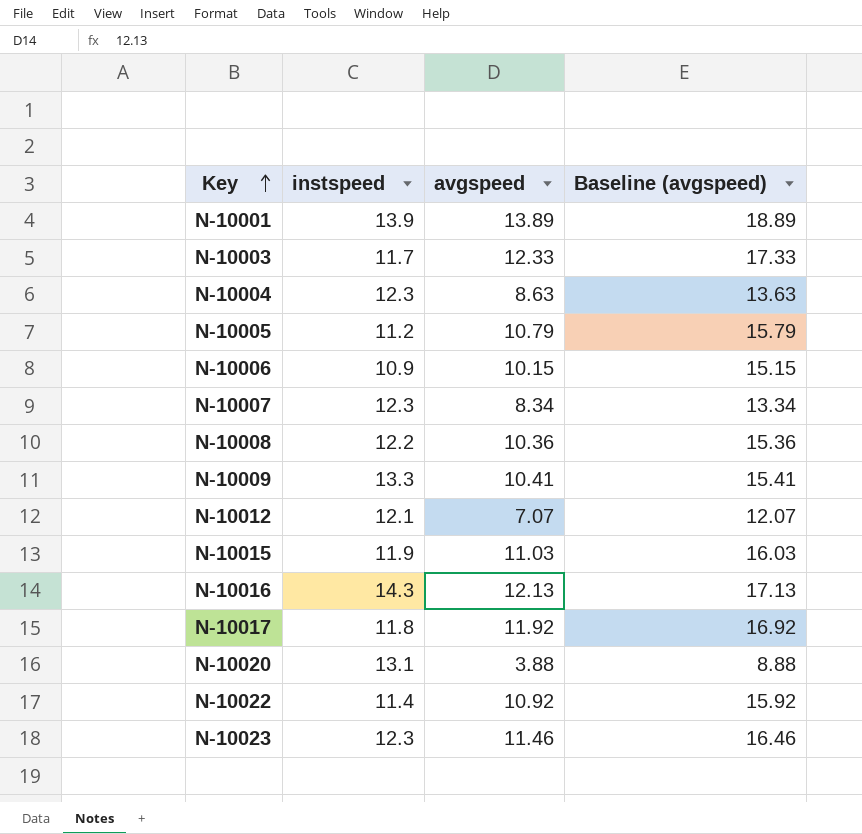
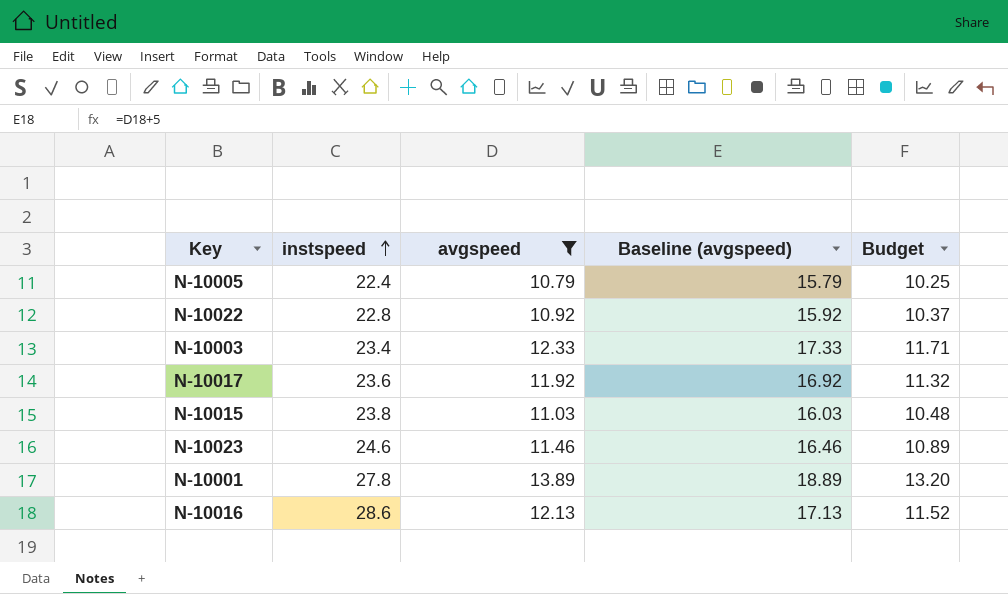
filter: none -> avgspeed >= 10.79
row order: Key ascending -> instspeed ascending
column Budget | formula: none -> [avgspeed] * 0.95
N-10005 | instspeed: 11.2 -> 22.4
N-10022 | instspeed: 11.4 -> 22.8
N-10003 | instspeed: 11.7 -> 23.4
N-10017 | instspeed: 11.8 -> 23.6
N-10015 | instspeed: 11.9 -> 23.8
N-10023 | instspeed: 12.3 -> 24.6
N-10001 | instspeed: 13.9 -> 27.8
N-10016 | instspeed: 14.3 -> 28.6

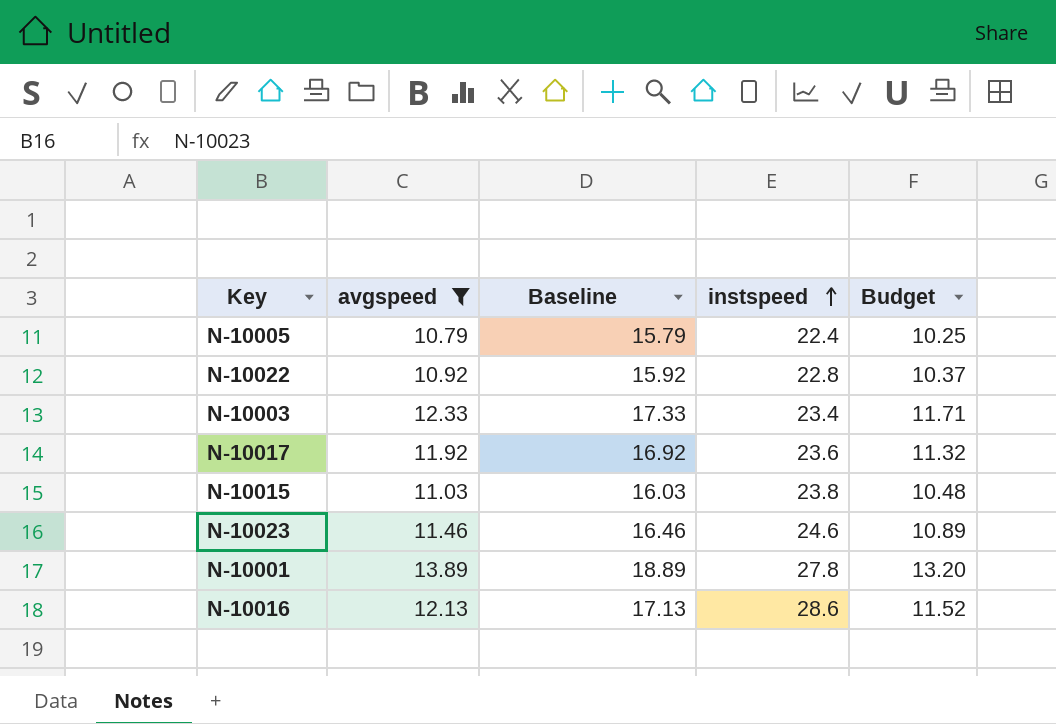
column name: Baseline (avgspeed) -> Baseline
column instspeed | position: 2 -> 4

